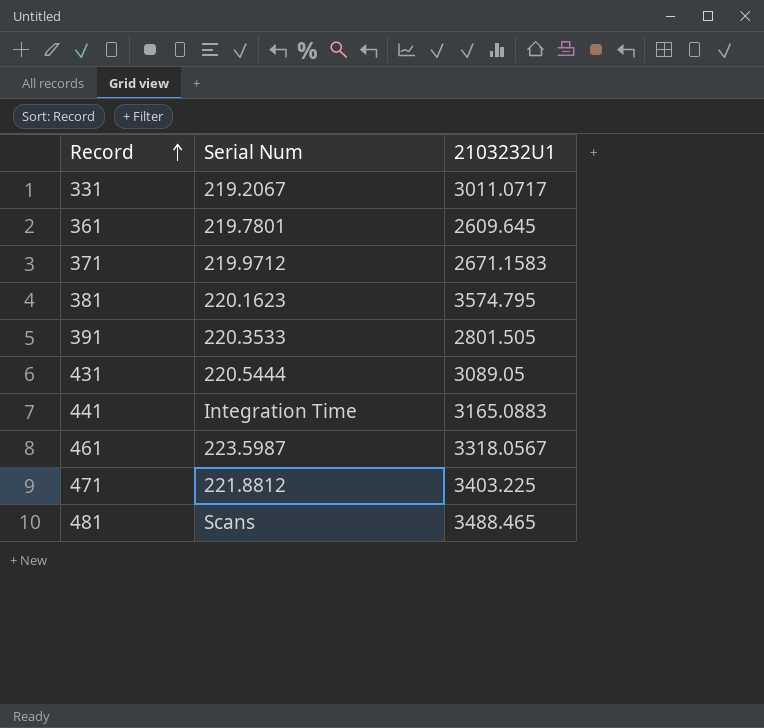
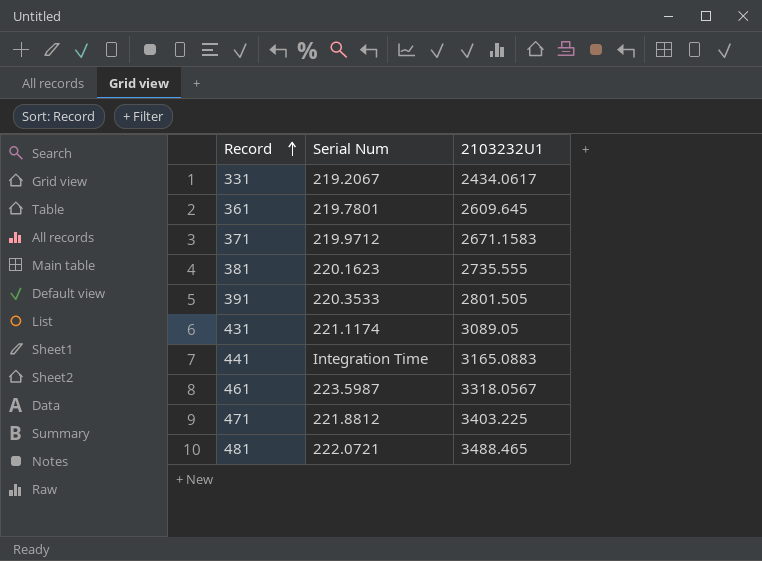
331 | 2103232U1: 3011.0717 -> 2434.0617
381 | 2103232U1: 3574.795 -> 2735.555
431 | Serial Num: 220.5444 -> 221.1174
481 | Serial Num: Scans -> 222.0721

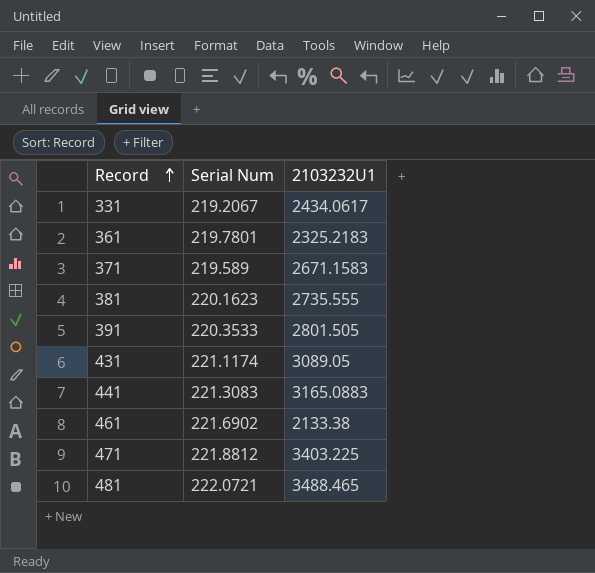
361 | 2103232U1: 2609.645 -> 2325.2183
371 | Serial Num: 219.9712 -> 219.589
441 | Serial Num: Integration Time -> 221.3083
461 | Serial Num: 223.5987 -> 221.6902
461 | 2103232U1: 3318.0567 -> 2133.38

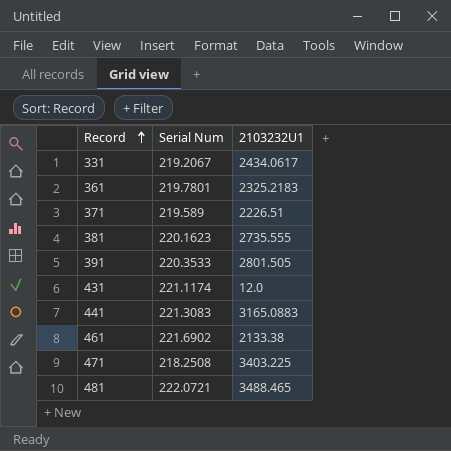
371 | 2103232U1: 2671.1583 -> 2226.51
431 | 2103232U1: 3089.05 -> 12.0
471 | Serial Num: 221.8812 -> 218.2508

